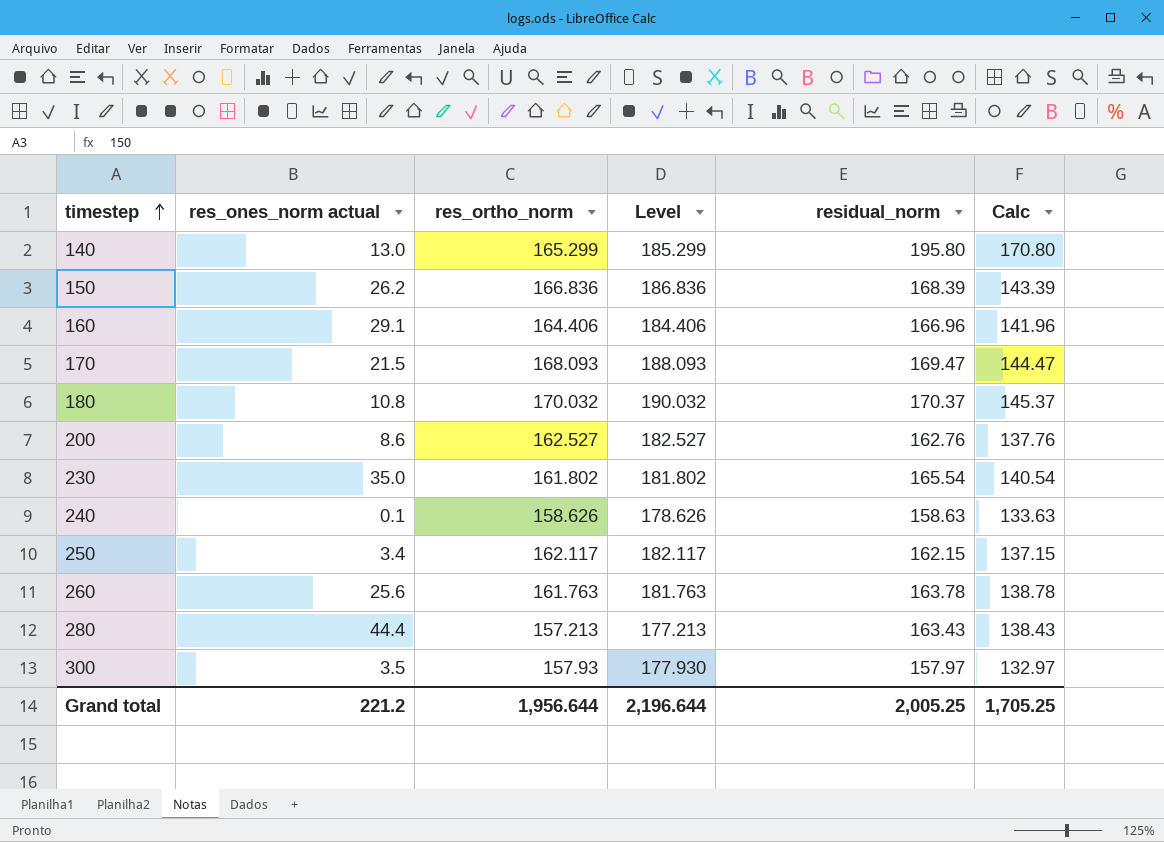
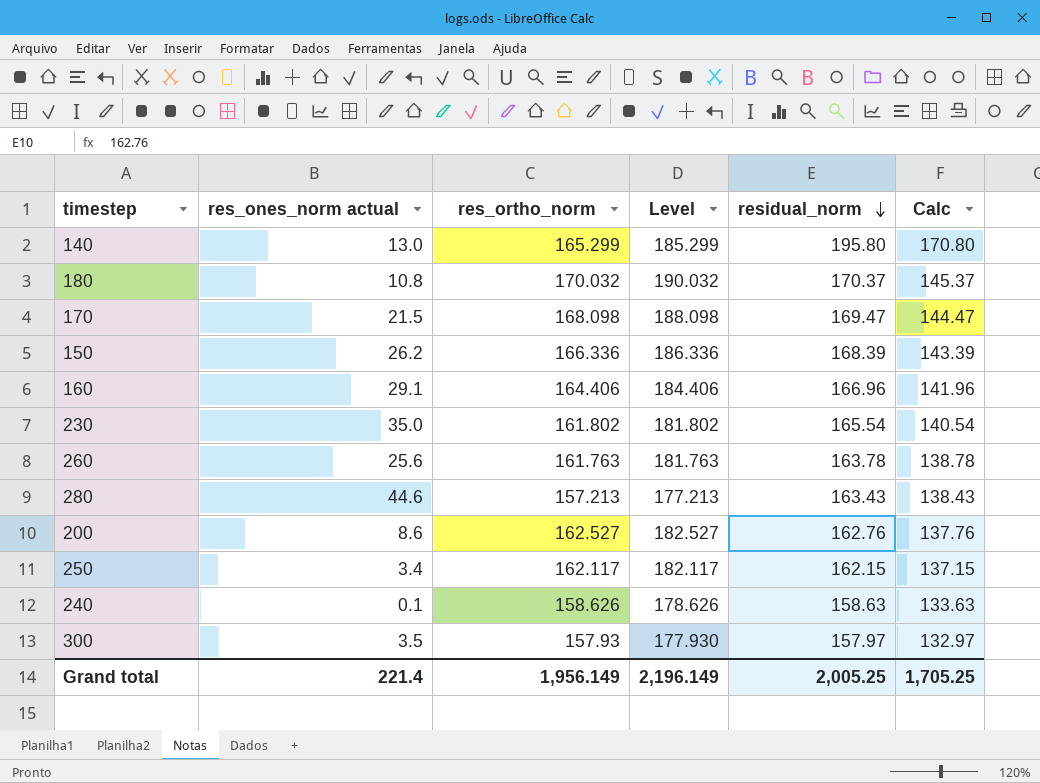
row order: timestep ascending -> residual_norm descending
170 | res_ortho_norm: 168.093 -> 168.098
170 | Level: 188.093 -> 188.098
150 | res_ortho_norm: 166.836 -> 166.336
150 | Level: 186.836 -> 186.336
280 | res_ones_norm actual: 44.4 -> 44.6
Grand total | res_ones_norm actual: 221.2 -> 221.4
Grand total | res_ortho_norm: 1,956.644 -> 1,956.149
Grand total | Level: 2,196.644 -> 2,196.149

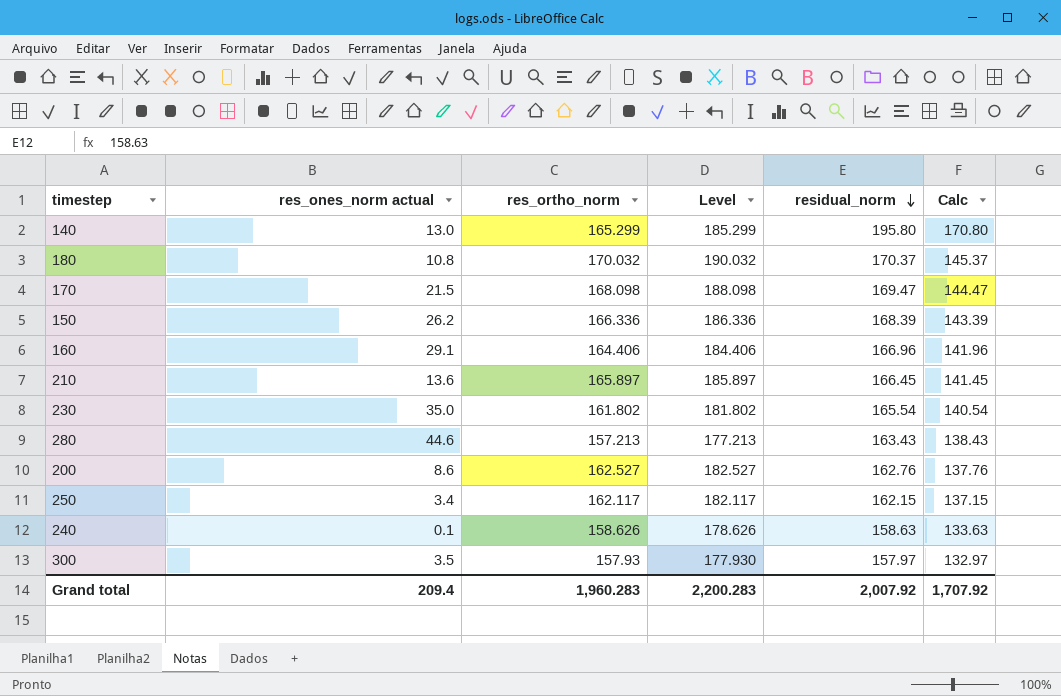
row 260: 25.6 | 161.763 | 181.763 | 163.78 | 138.78 -> none
row 210: none -> 13.6 | 165.897 | 185.897 | 166.45 | 141.45
Grand total | res_ones_norm actual: 221.4 -> 209.4
Grand total | res_ortho_norm: 1,956.149 -> 1,960.283
Grand total | Level: 2,196.149 -> 2,200.283
Grand total | residual_norm: 2,005.25 -> 2,007.92
Grand total | Calc: 1,705.25 -> 1,707.92

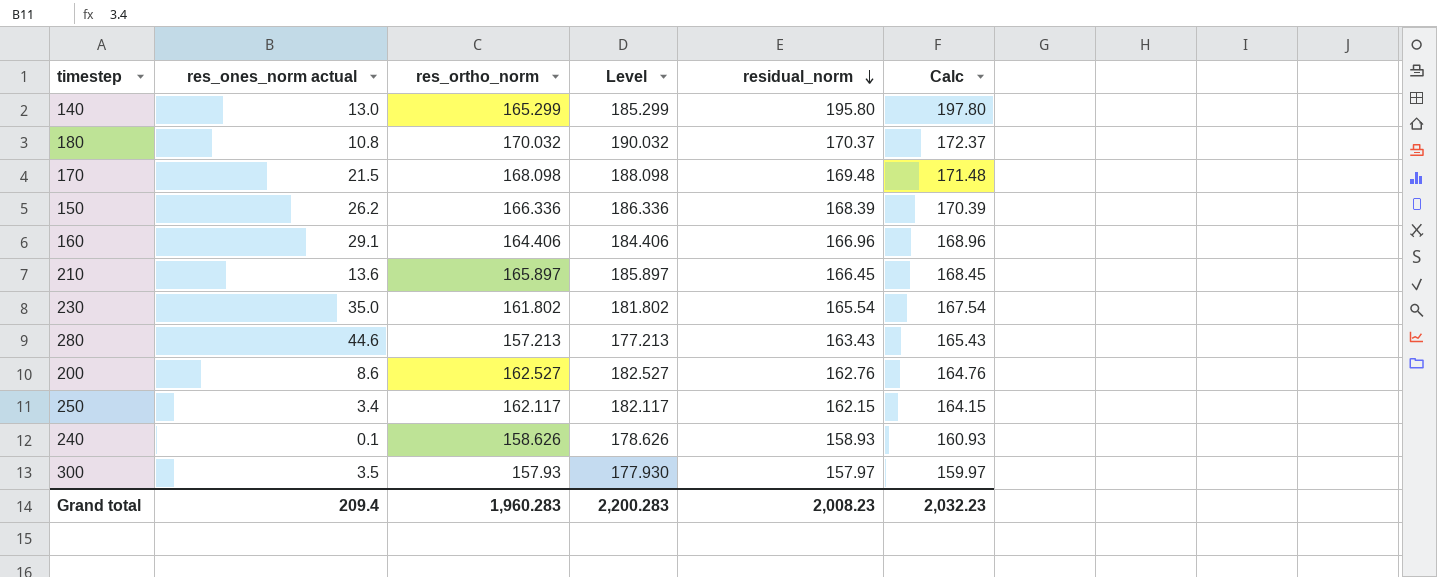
column Calc | formula: [residual_norm] - 25 -> [residual_norm] + 2
170 | residual_norm: 169.47 -> 169.48
240 | residual_norm: 158.63 -> 158.93
Grand total | residual_norm: 2,007.92 -> 2,008.23
Grand total | Calc: 1,707.92 -> 2,032.23

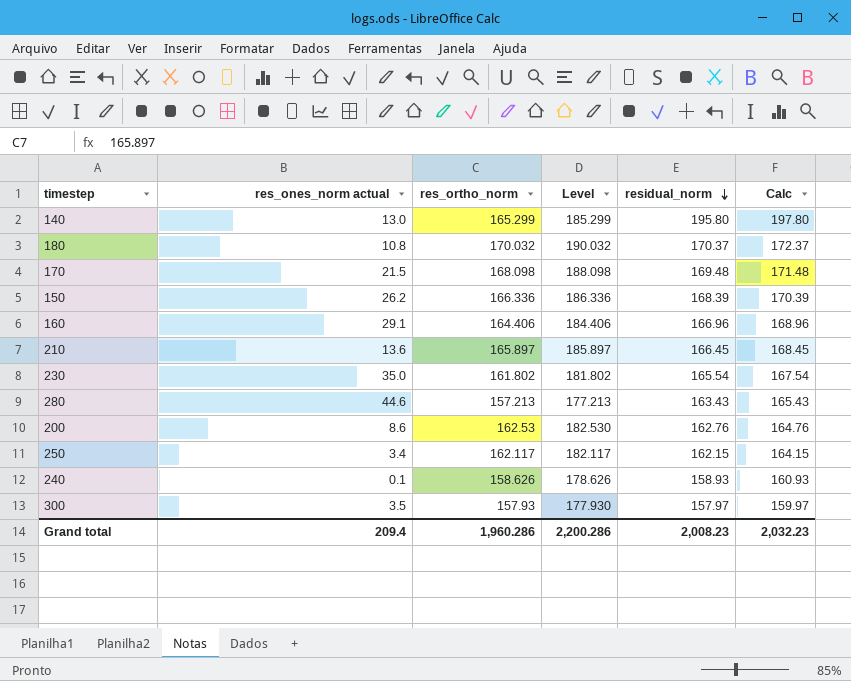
200 | res_ortho_norm: 162.527 -> 162.53
200 | Level: 182.527 -> 182.530
Grand total | res_ortho_norm: 1,960.283 -> 1,960.286
Grand total | Level: 2,200.283 -> 2,200.286

